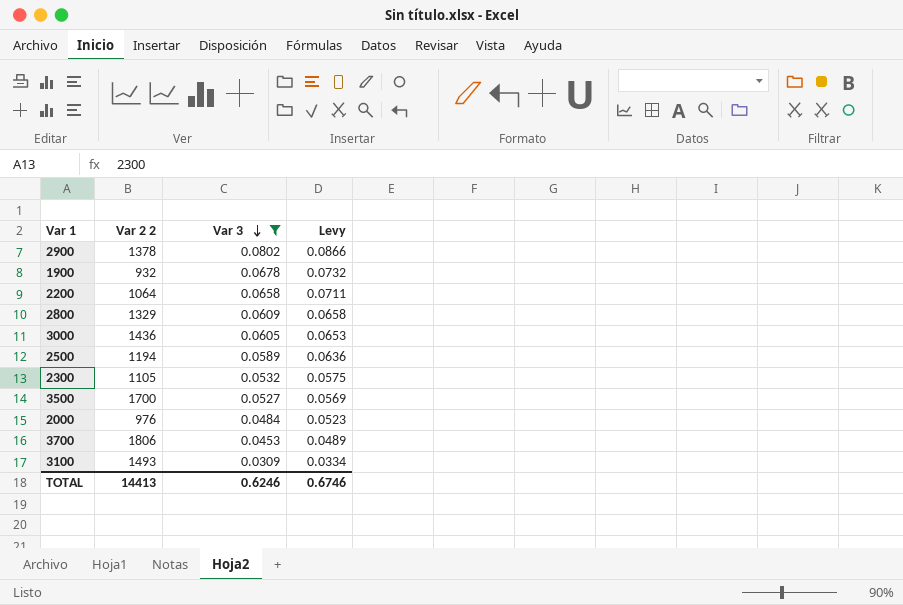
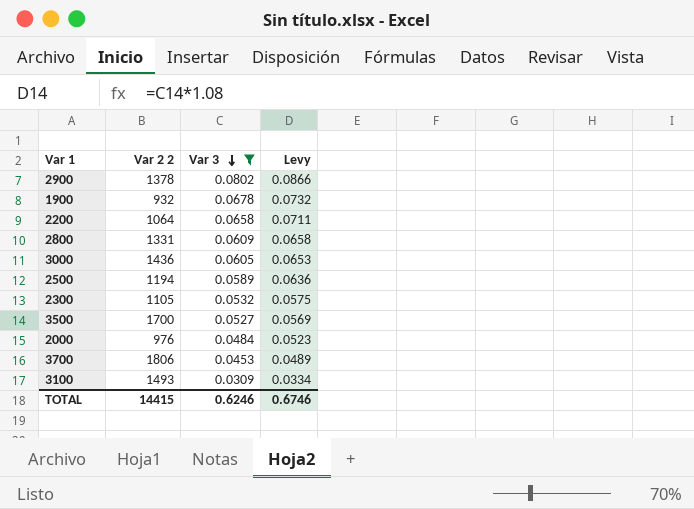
2800 | Var 2 2: 1329 -> 1331
TOTAL | Var 2 2: 14413 -> 14415

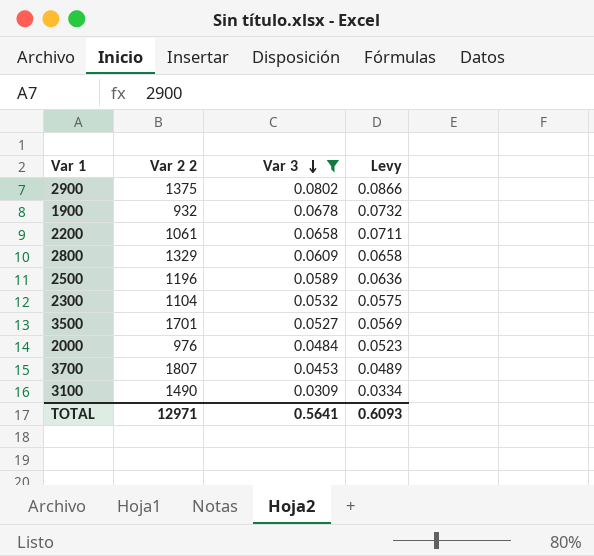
row 3000: 1436 | 0.0605 | 0.0653 -> none
2900 | Var 2 2: 1378 -> 1375
2200 | Var 2 2: 1064 -> 1061
2800 | Var 2 2: 1331 -> 1329
2500 | Var 2 2: 1194 -> 1196
2300 | Var 2 2: 1105 -> 1104
3500 | Var 2 2: 1700 -> 1701
3700 | Var 2 2: 1806 -> 1807
3100 | Var 2 2: 1493 -> 1490
TOTAL | Var 2 2: 14415 -> 12971
TOTAL | Var 3: 0.6246 -> 0.5641
TOTAL | Levy: 0.6746 -> 0.6093

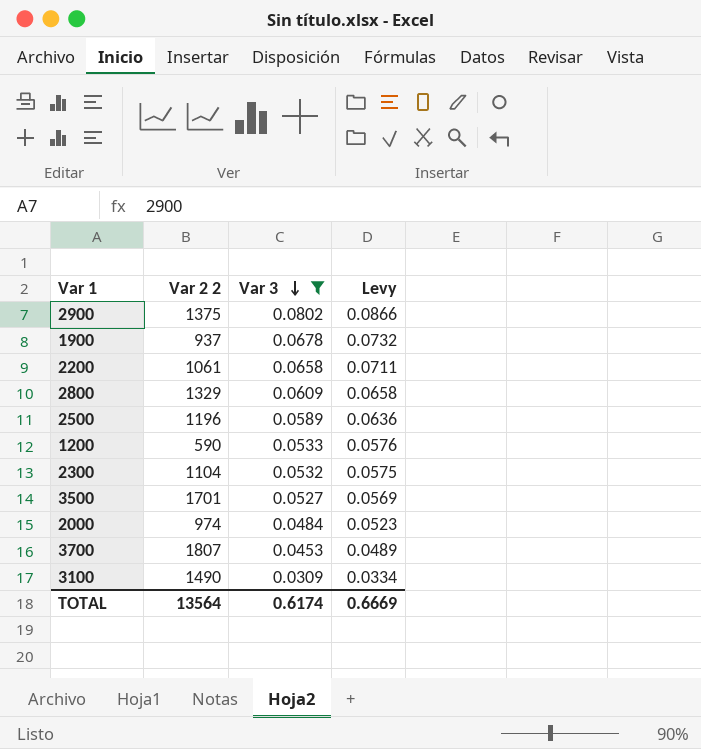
1900 | Var 2 2: 932 -> 937
row 1200: none -> 590 | 0.0533 | 0.0576
2000 | Var 2 2: 976 -> 974
TOTAL | Var 2 2: 12971 -> 13564
TOTAL | Var 3: 0.5641 -> 0.6174
TOTAL | Levy: 0.6093 -> 0.6669

